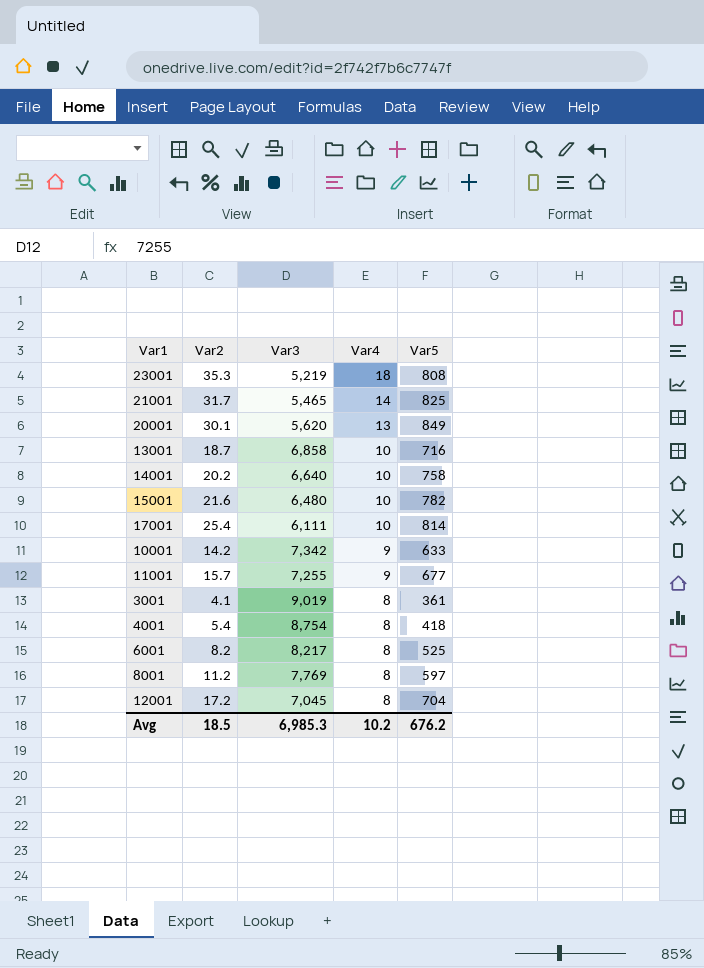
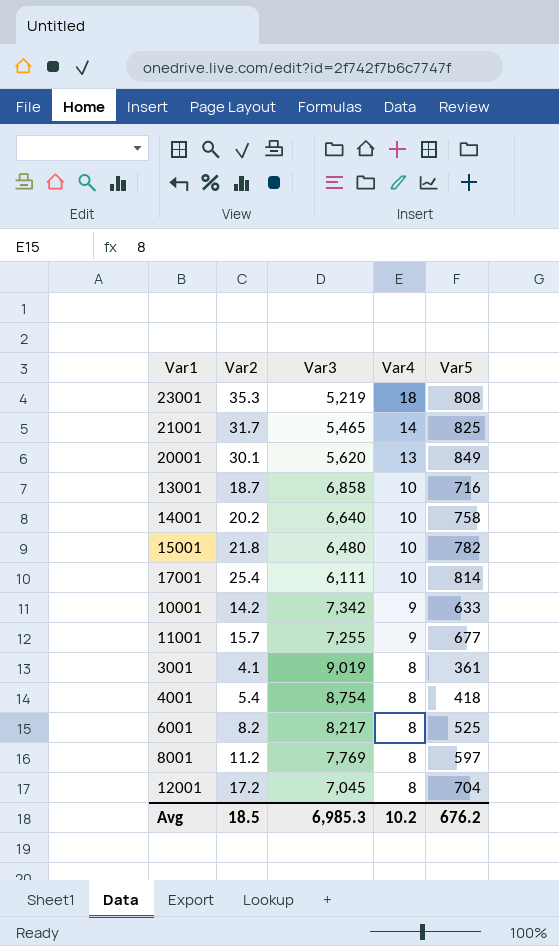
15001 | Var2: 21.6 -> 21.8

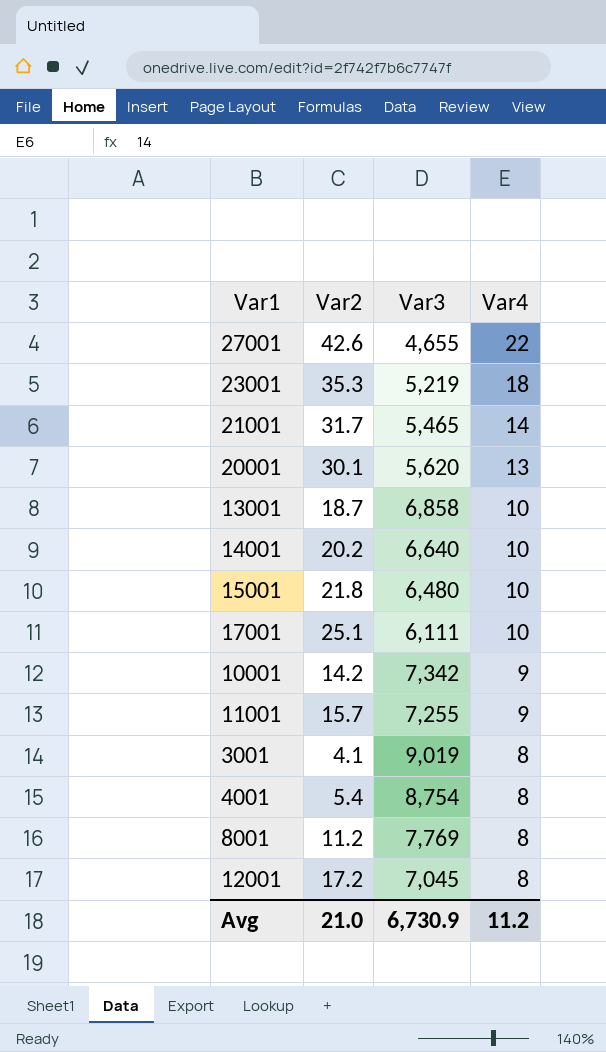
column Var5 | position: 5 -> none
row 6001: 8.2 | 8,217 | 8 | 525 -> none
row 27001: none -> 42.6 | 4,655 | 22
17001 | Var2: 25.4 -> 25.1
Avg | Var2: 18.5 -> 21.0
Avg | Var3: 6,985.3 -> 6,730.9
Avg | Var4: 10.2 -> 11.2

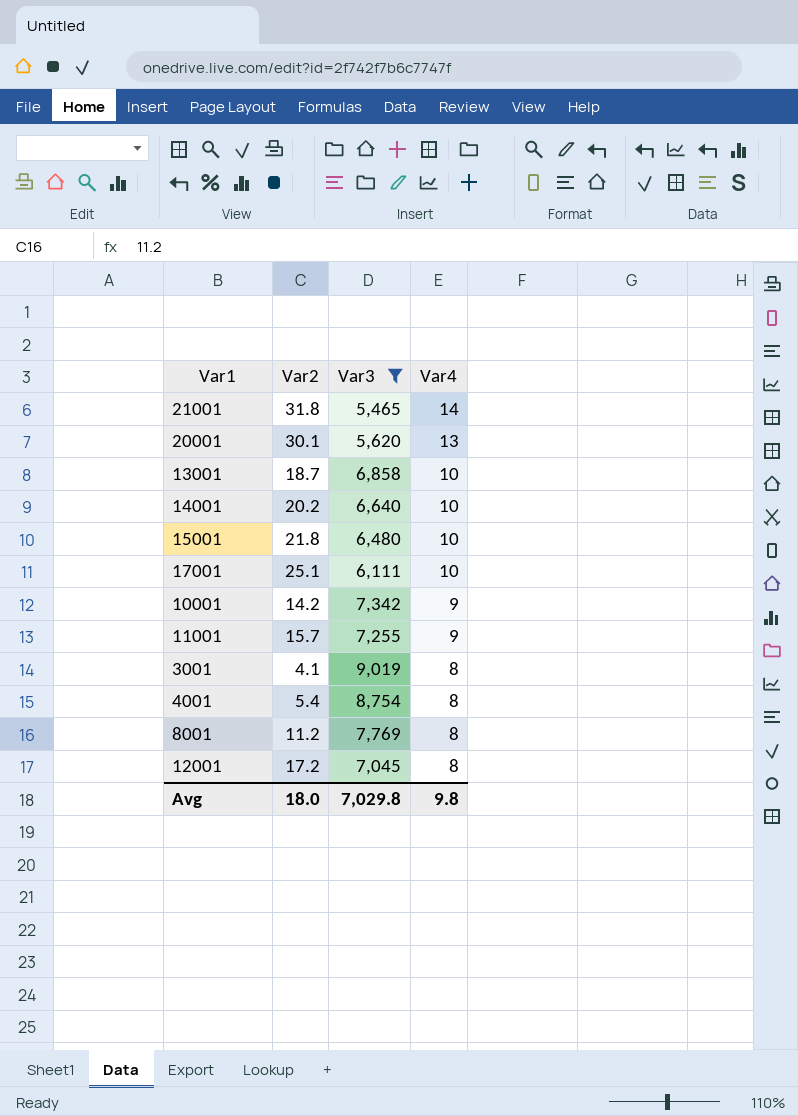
filter: none -> Var3 >= 5,465
21001 | Var2: 31.7 -> 31.8
Avg | Var2: 21.0 -> 18.0
Avg | Var3: 6,730.9 -> 7,029.8
Avg | Var4: 11.2 -> 9.8

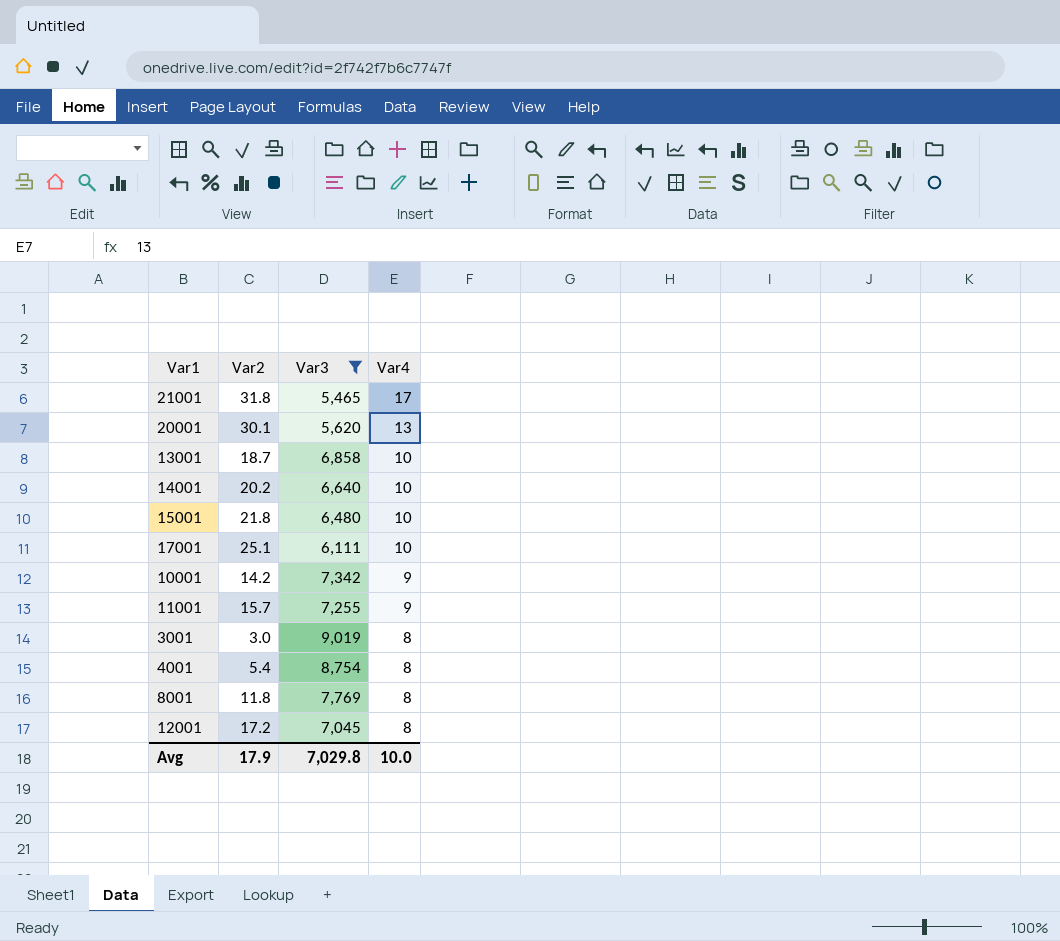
21001 | Var4: 14 -> 17
3001 | Var2: 4.1 -> 3.0
8001 | Var2: 11.2 -> 11.8
Avg | Var2: 18.0 -> 17.9
Avg | Var4: 9.8 -> 10.0

